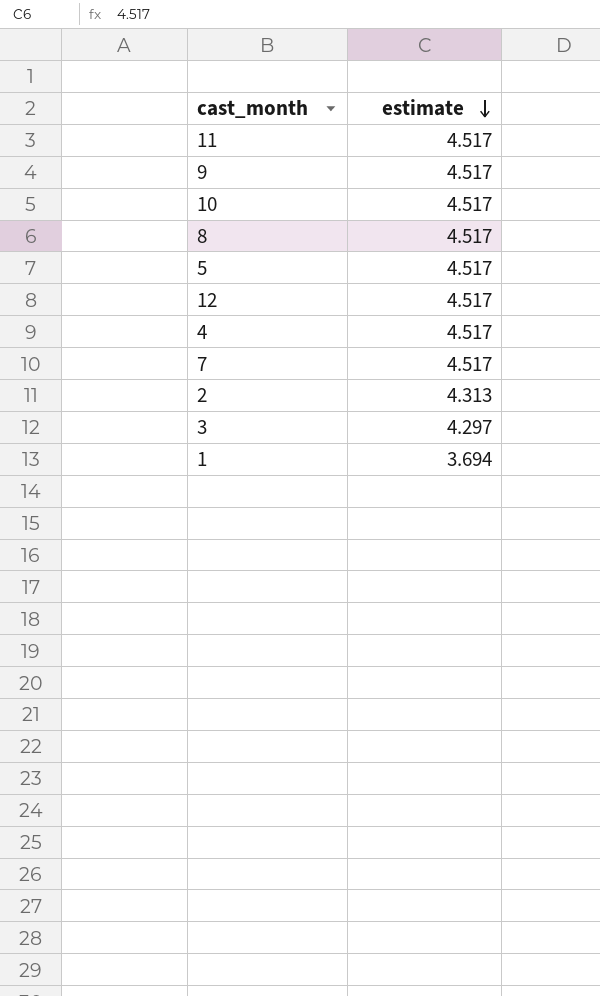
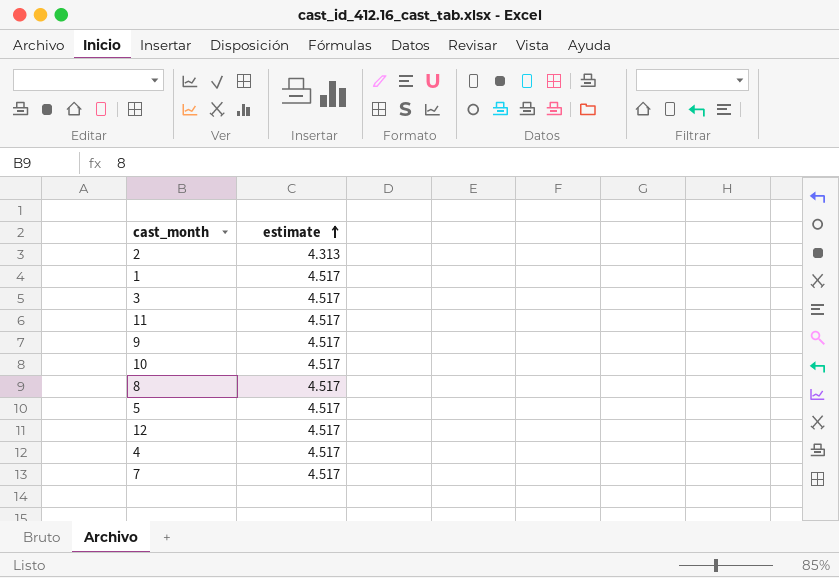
row order: estimate descending -> estimate ascending
1 | estimate: 3.694 -> 4.517
3 | estimate: 4.297 -> 4.517

